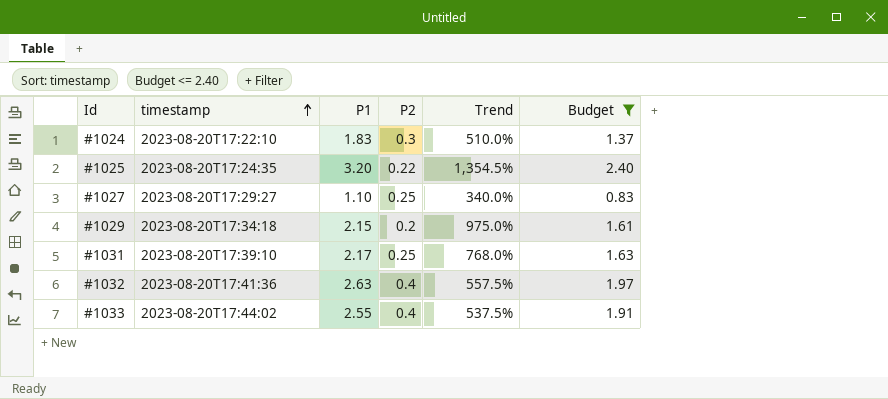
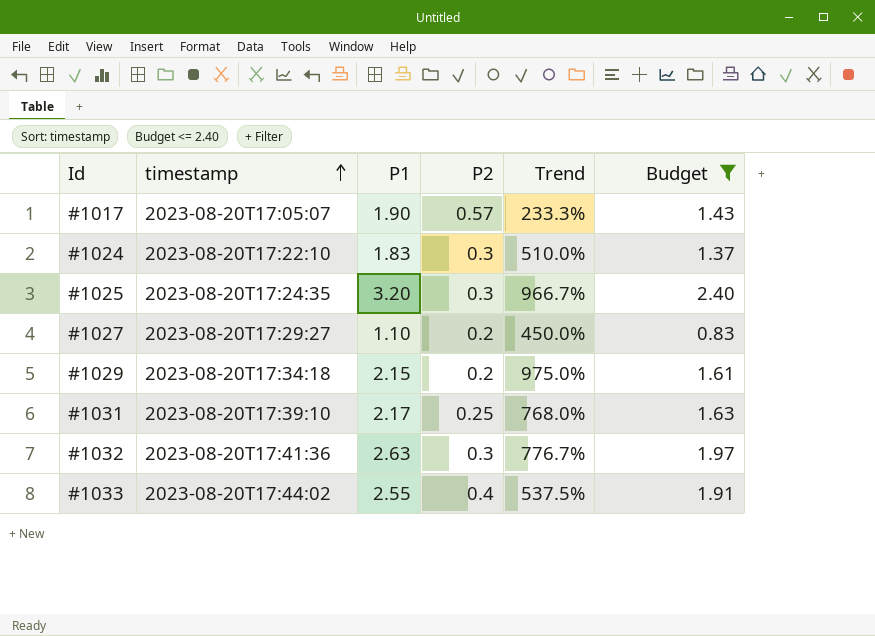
row #1017: none -> 2023-08-20T17:05:07 | 1.90 | 0.57 | 233.3% | 1.43
#1025 | P2: 0.22 -> 0.3
#1025 | Trend: 1,354.5% -> 966.7%
#1027 | P2: 0.25 -> 0.2
#1027 | Trend: 340.0% -> 450.0%
#1032 | P2: 0.4 -> 0.3
#1032 | Trend: 557.5% -> 776.7%

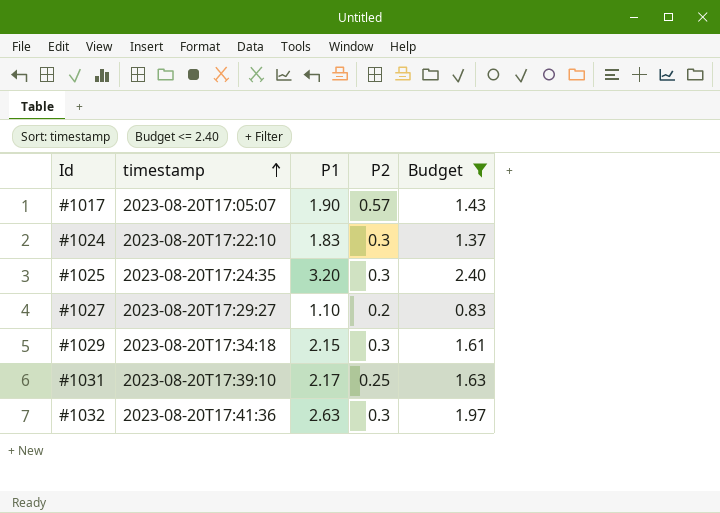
column Trend | formula: ([P1] - [P2]) / [P2] -> none
row #1033: 2023-08-20T17:44:02 | 2.55 | 0.4 | 537.5% | 1.91 -> none
#1029 | P2: 0.2 -> 0.3

